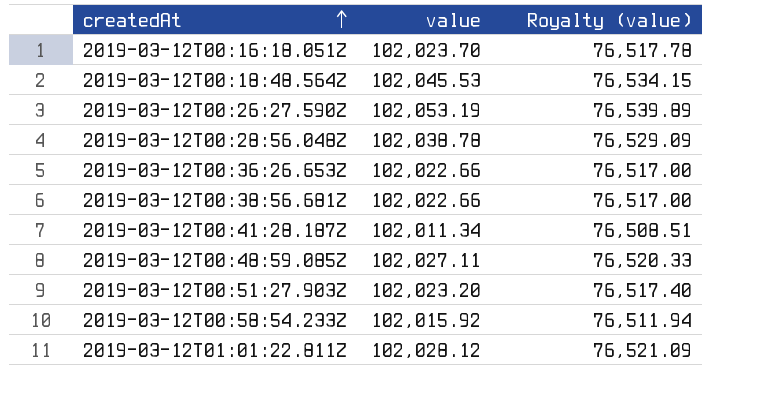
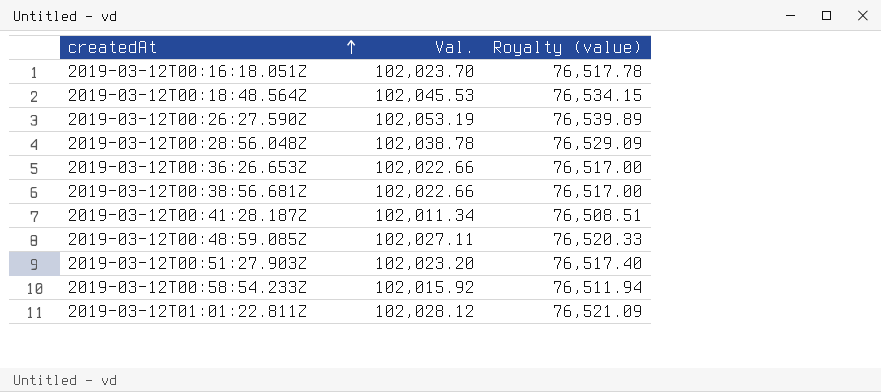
column name: value -> Val.

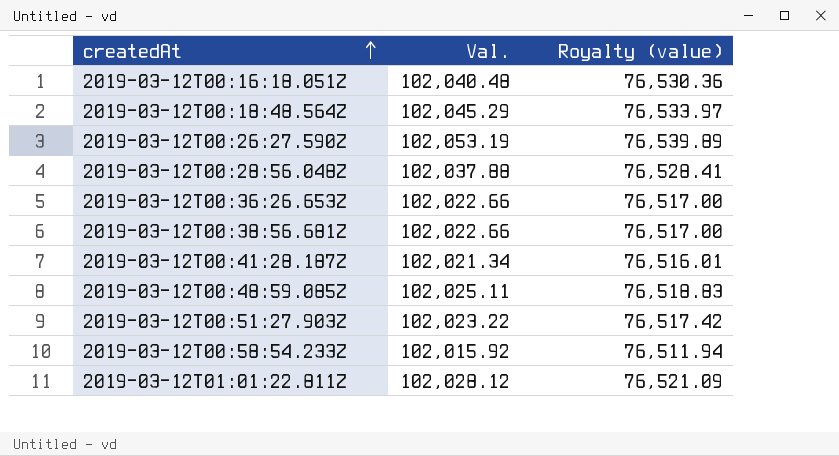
2019-03-12T00:16:18.051Z | Val.: 102,023.70 -> 102,040.48
2019-03-12T00:16:18.051Z | Royalty (value): 76,517.78 -> 76,530.36
2019-03-12T00:18:48.564Z | Val.: 102,045.53 -> 102,045.29
2019-03-12T00:18:48.564Z | Royalty (value): 76,534.15 -> 76,533.97
2019-03-12T00:28:56.048Z | Val.: 102,038.78 -> 102,037.88
2019-03-12T00:28:56.048Z | Royalty (value): 76,529.09 -> 76,528.41
2019-03-12T00:41:28.187Z | Val.: 102,011.34 -> 102,021.34
2019-03-12T00:41:28.187Z | Royalty (value): 76,508.51 -> 76,516.01
2019-03-12T00:48:59.085Z | Val.: 102,027.11 -> 102,025.11
2019-03-12T00:48:59.085Z | Royalty (value): 76,520.33 -> 76,518.83
2019-03-12T00:51:27.903Z | Val.: 102,023.20 -> 102,023.22
2019-03-12T00:51:27.903Z | Royalty (value): 76,517.40 -> 76,517.42

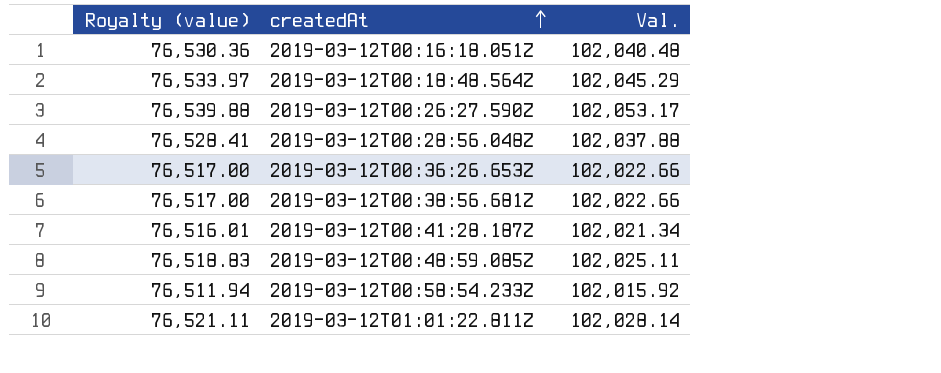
column Royalty (value) | position: 3 -> 1
row 2019-03-12T00:51:27.903Z: 102,023.22 | 76,517.42 -> none
2019-03-12T00:26:27.590Z | Royalty (value): 76,539.89 -> 76,539.88
2019-03-12T00:26:27.590Z | Val.: 102,053.19 -> 102,053.17
2019-03-12T01:01:22.811Z | Royalty (value): 76,521.09 -> 76,521.11
2019-03-12T01:01:22.811Z | Val.: 102,028.12 -> 102,028.14

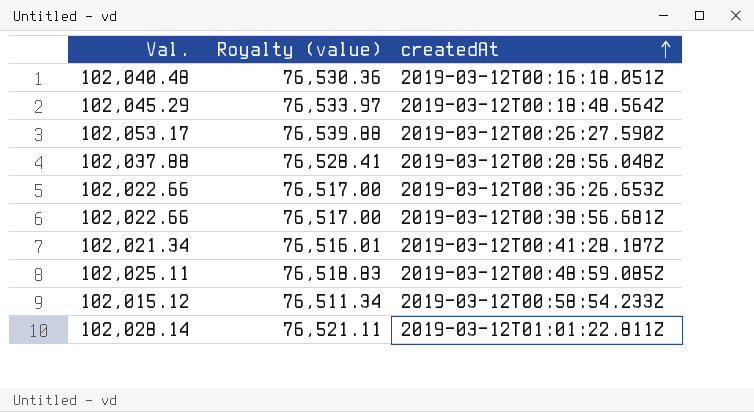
column Val. | position: 3 -> 1
2019-03-12T00:58:54.233Z | Val.: 102,015.92 -> 102,015.12
2019-03-12T00:58:54.233Z | Royalty (value): 76,511.94 -> 76,511.34

